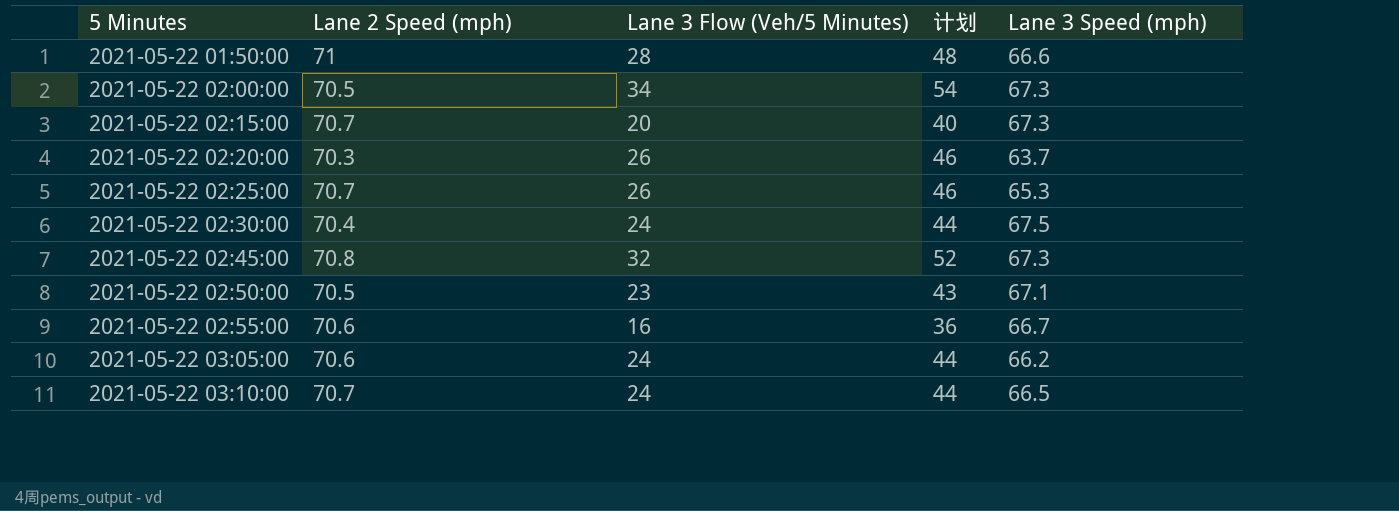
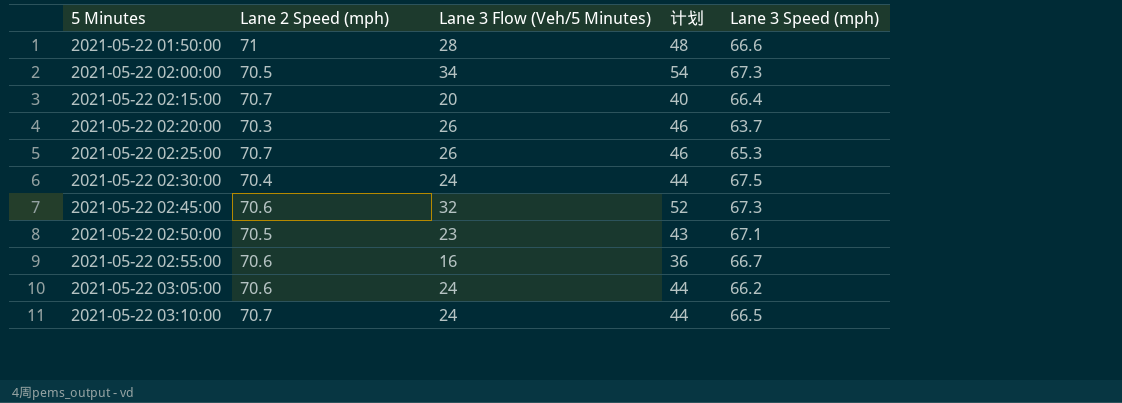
2021-05-22 02:15:00 | Lane 3 Speed (mph): 67.3 -> 66.4
2021-05-22 02:45:00 | Lane 2 Speed (mph): 70.8 -> 70.6

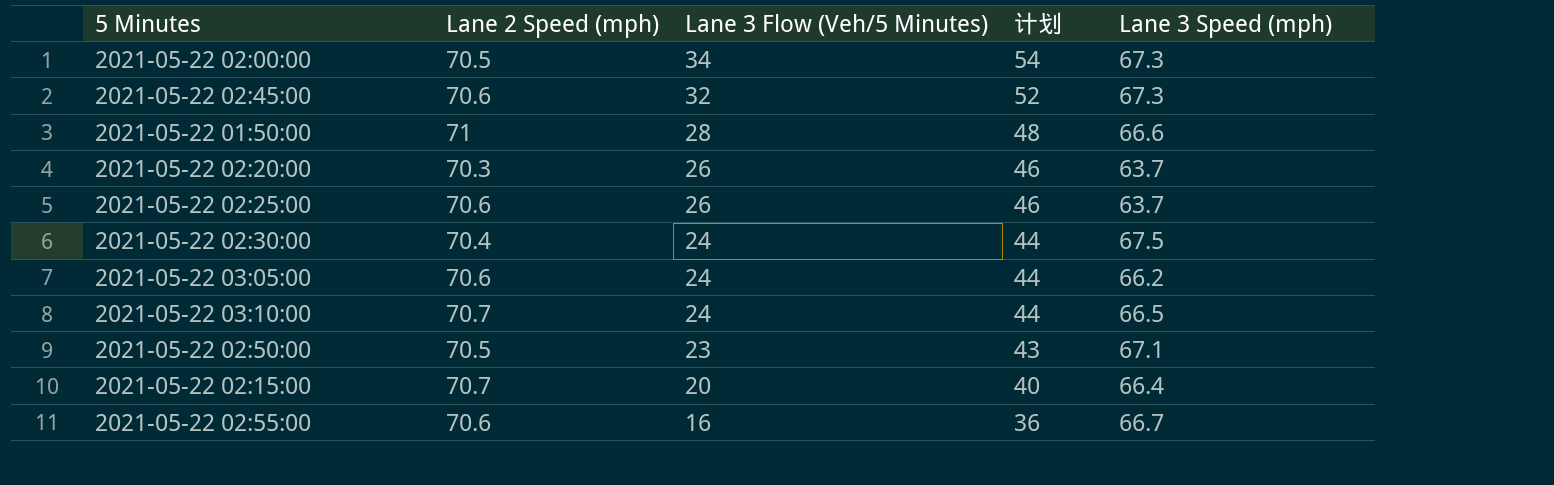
row order: 5 Minutes ascending -> Lane 3 Flow (Veh/5 Minutes) descending
2021-05-22 02:25:00 | Lane 2 Speed (mph): 70.7 -> 70.6
2021-05-22 02:25:00 | Lane 3 Speed (mph): 65.3 -> 63.7

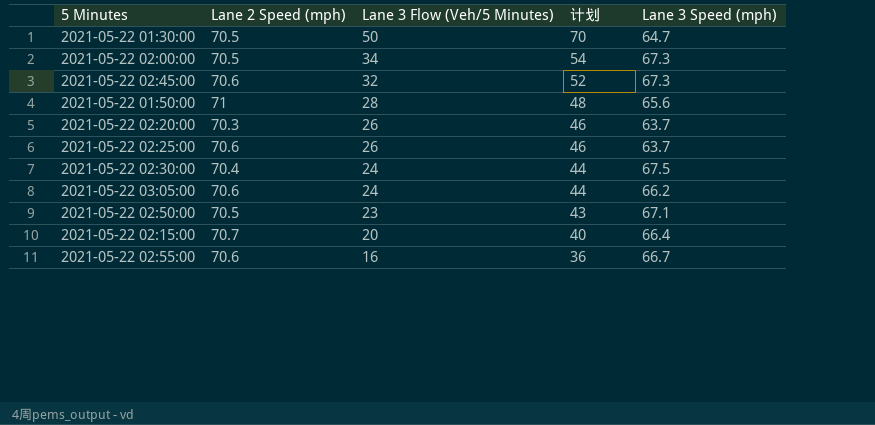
row 2021-05-22 03:10:00: 70.7 | 24 | 44 | 66.5 -> none
row 2021-05-22 01:30:00: none -> 70.5 | 50 | 70 | 64.7
2021-05-22 01:50:00 | Lane 3 Speed (mph): 66.6 -> 65.6

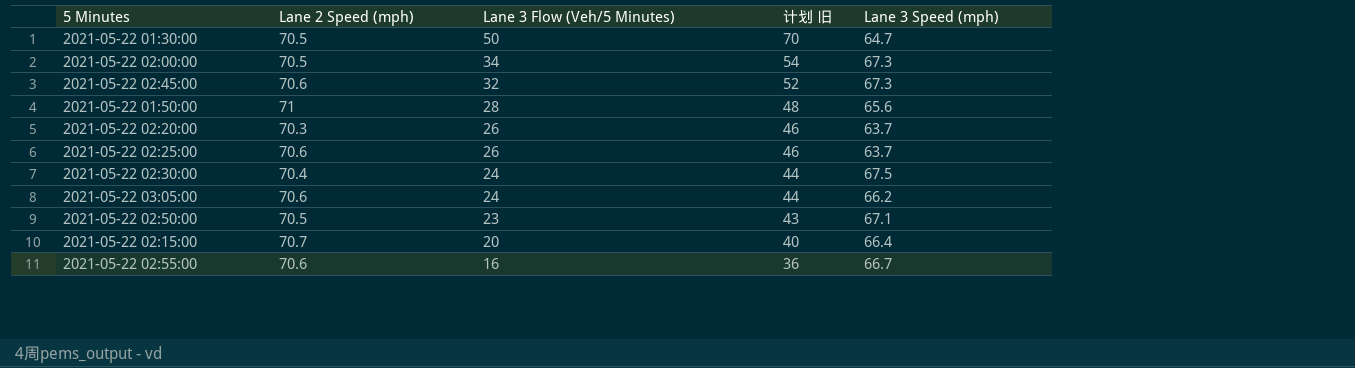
column name: 计划 -> 计划 旧

